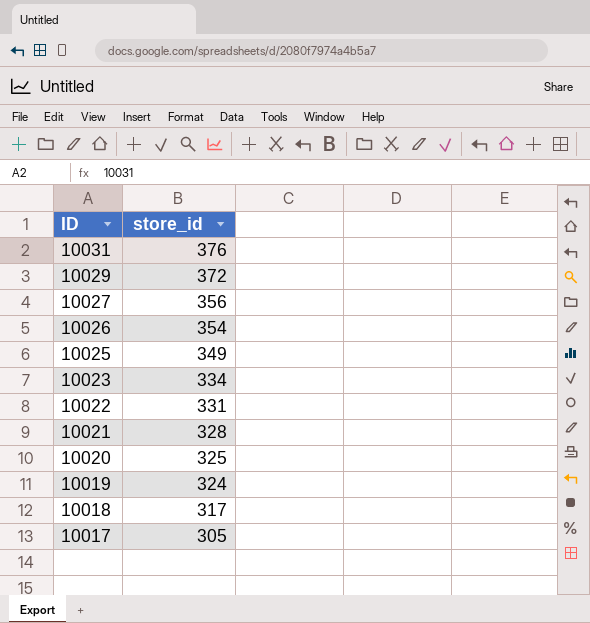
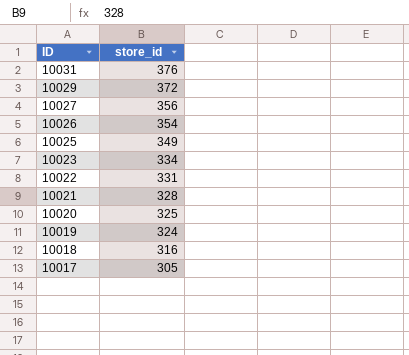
10018 | store_id: 317 -> 316

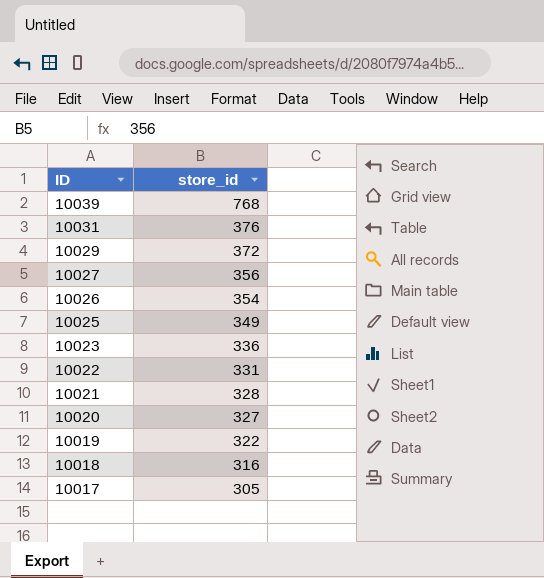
row 10039: none -> 768
10023 | store_id: 334 -> 336
10020 | store_id: 325 -> 327
10019 | store_id: 324 -> 322

